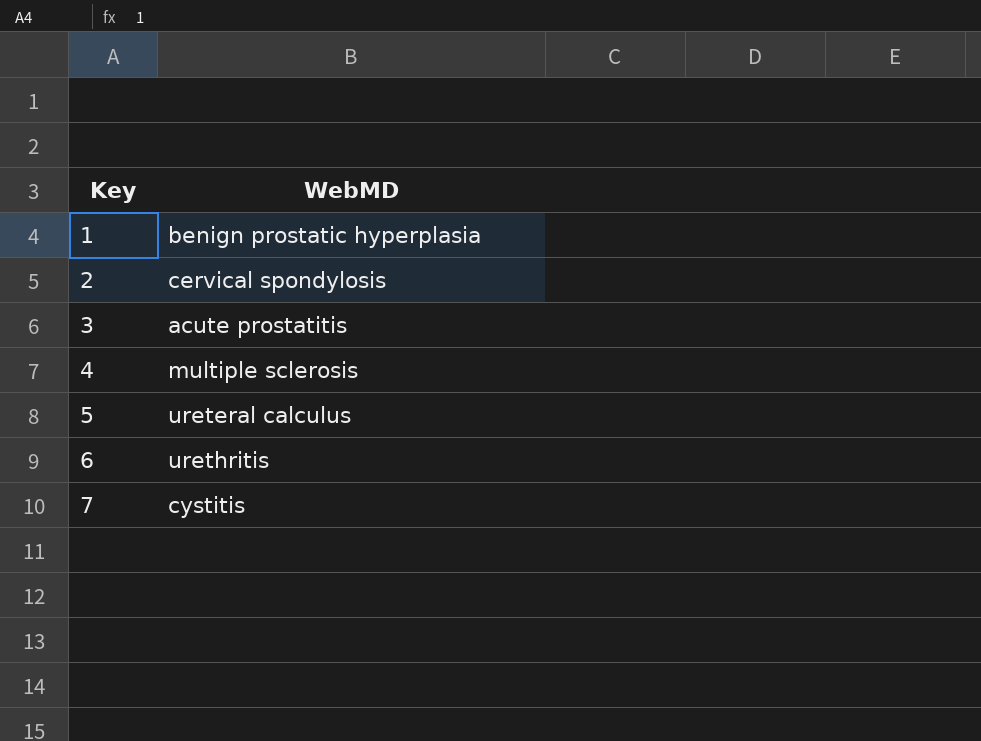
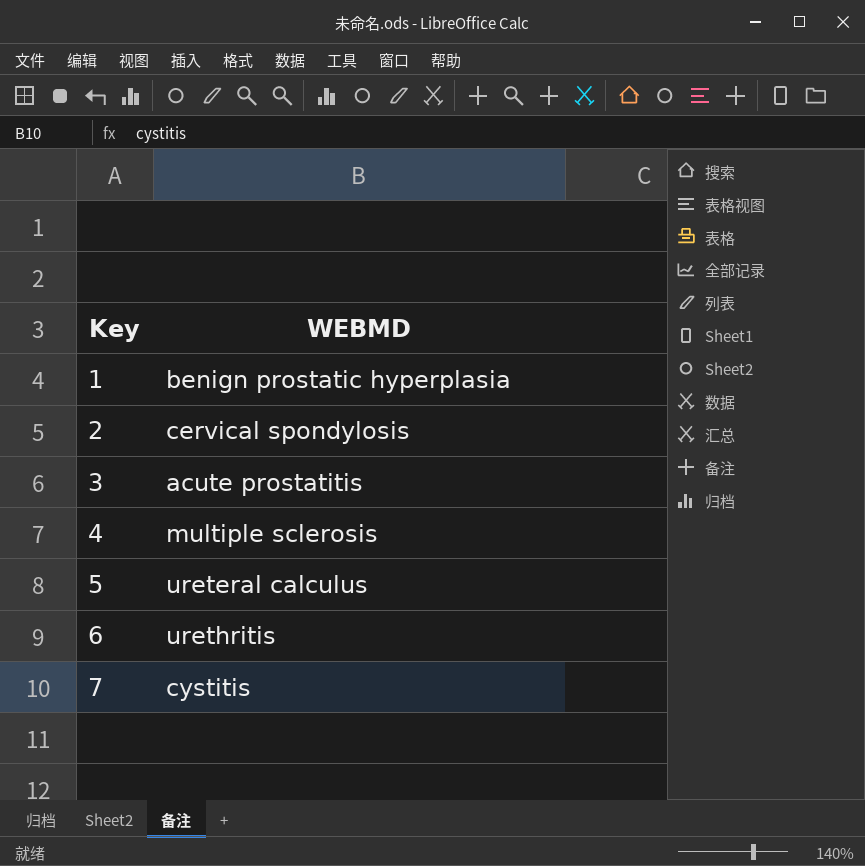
column name: WebMD -> WEBMD

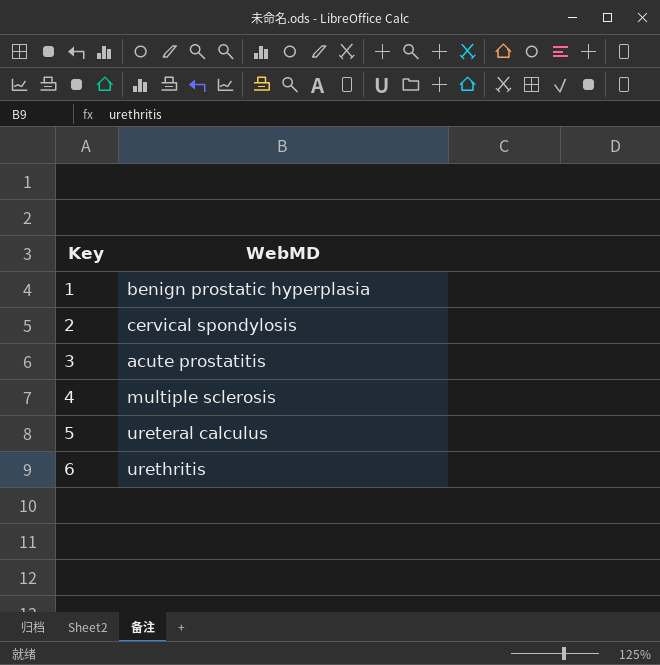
column name: WEBMD -> WebMD
row 7: cystitis -> none

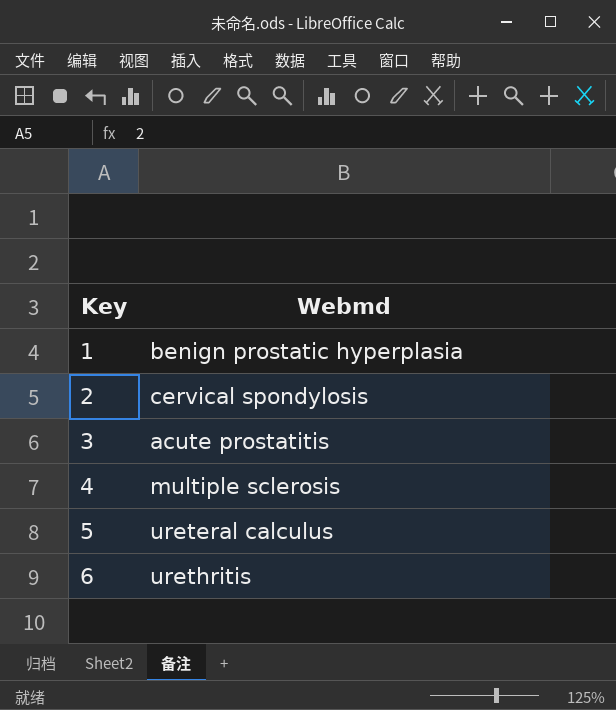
column name: WebMD -> Webmd

